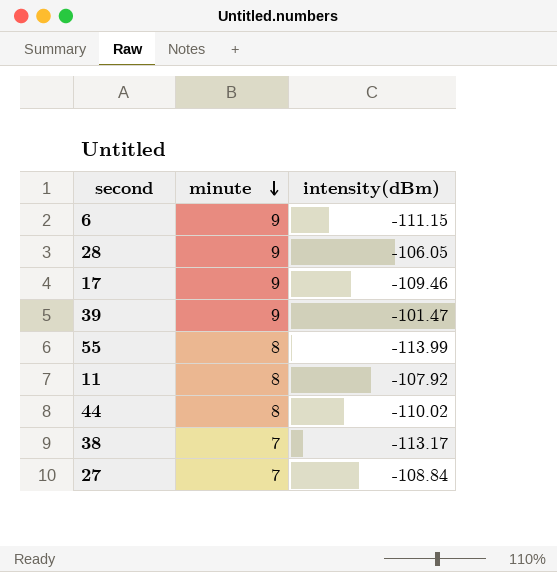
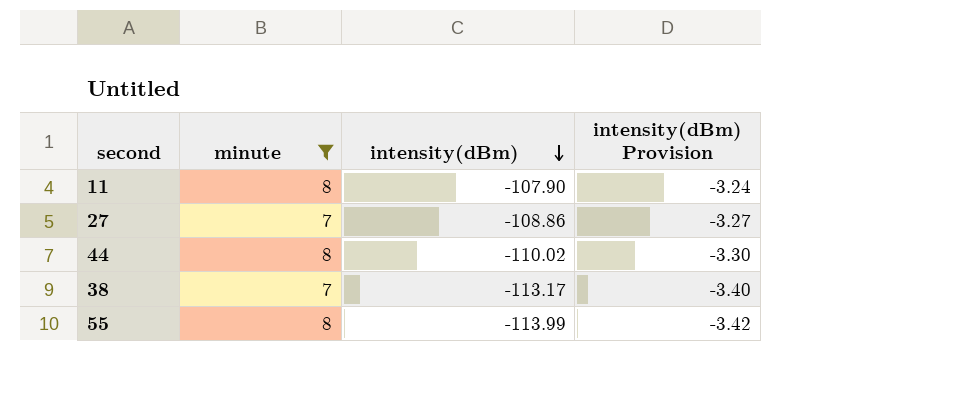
filter: none -> minute != 9
row order: minute descending -> intensity(dBm) descending
column intensity(dBm) Provision | formula: none -> [intensity(dBm)] * 0.03
11 | intensity(dBm): -107.92 -> -107.90
27 | intensity(dBm): -108.84 -> -108.86

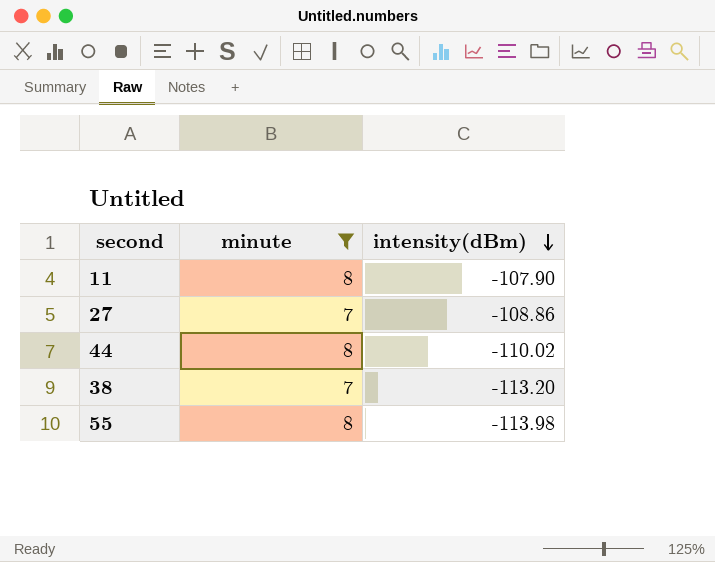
column intensity(dBm) Provision | formula: [intensity(dBm)] * 0.03 -> none
38 | intensity(dBm): -113.17 -> -113.20
55 | intensity(dBm): -113.99 -> -113.98

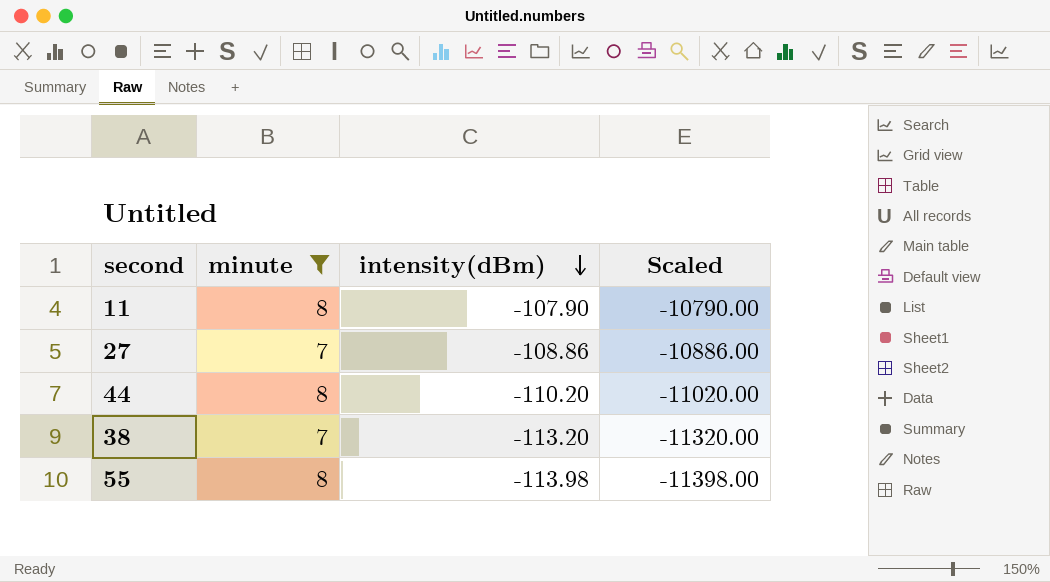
column Scaled | formula: none -> [intensity(dBm)] * 100
44 | intensity(dBm): -110.02 -> -110.20

